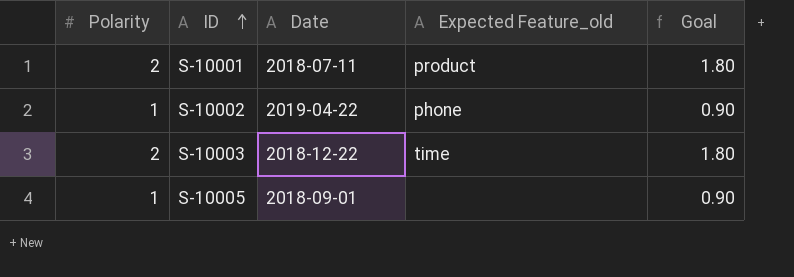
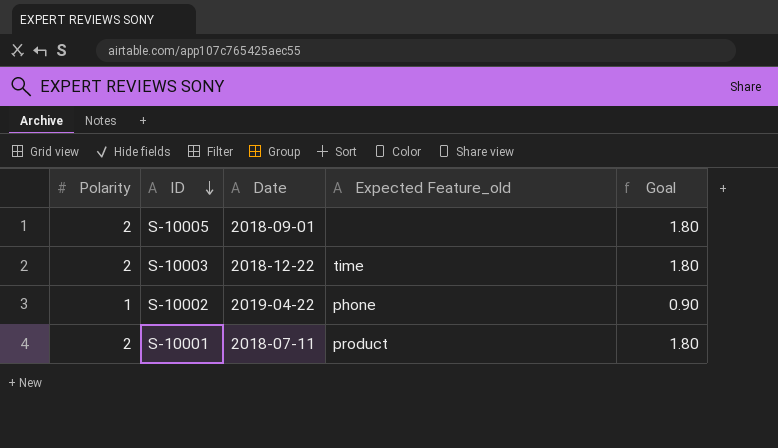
row order: ID ascending -> ID descending
S-10005 | Polarity: 1 -> 2
S-10005 | Goal: 0.90 -> 1.80

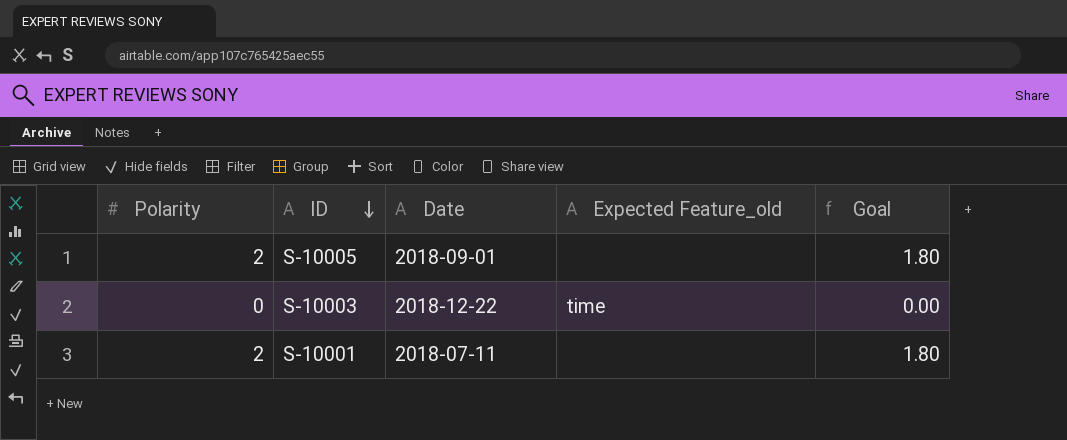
row S-10002: 1 | 2019-04-22 | phone | 0.90 -> none
S-10003 | Polarity: 2 -> 0
S-10003 | Goal: 1.80 -> 0.00
S-10001 | Expected Feature_old: product -> none

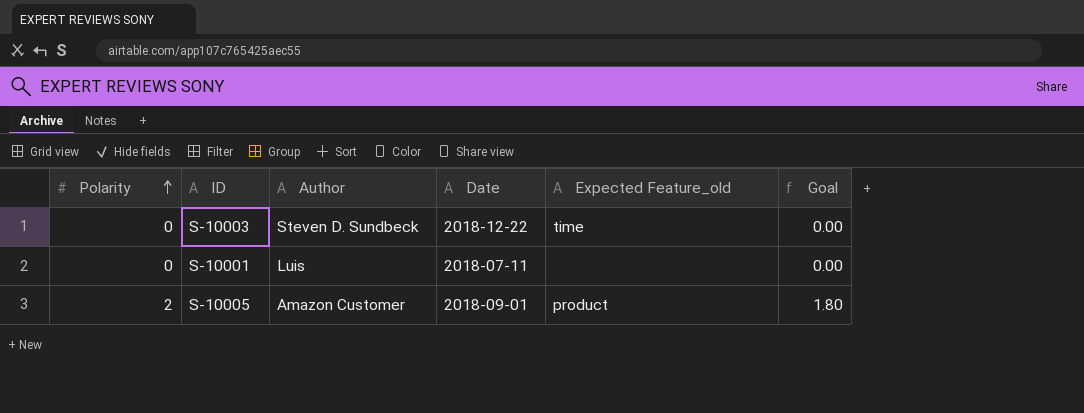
row order: ID descending -> Polarity ascending
column Author | position: none -> 3
S-10001 | Polarity: 2 -> 0
S-10001 | Goal: 1.80 -> 0.00
S-10005 | Expected Feature_old: none -> product

